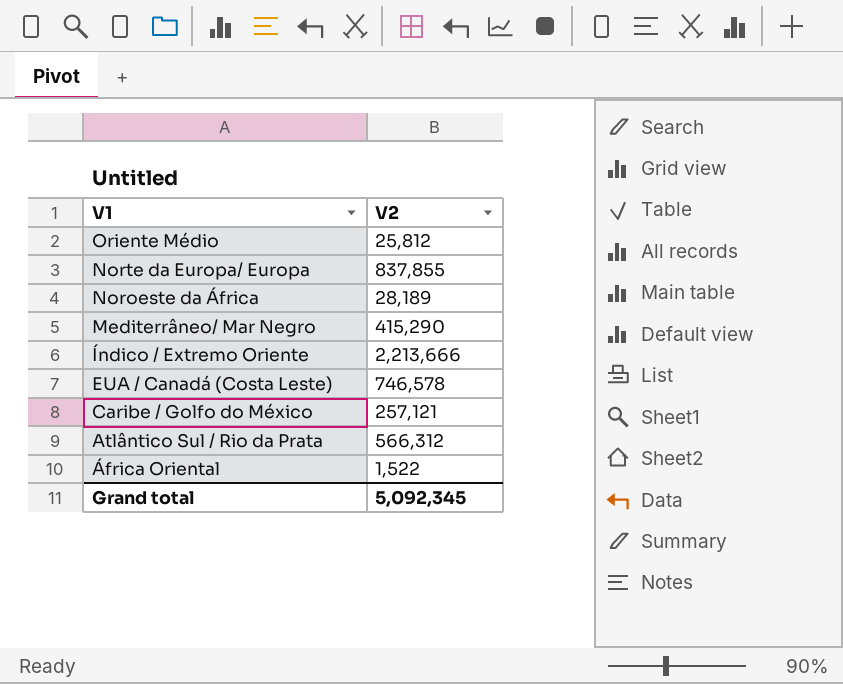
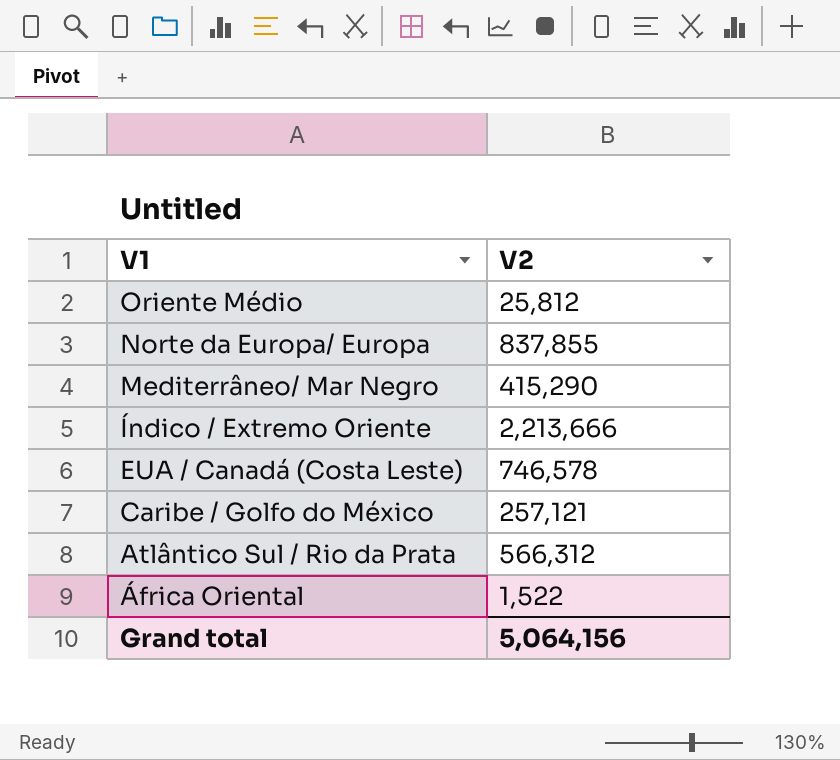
row Noroeste da África: 28,189 -> none
Grand total | V2: 5,092,345 -> 5,064,156

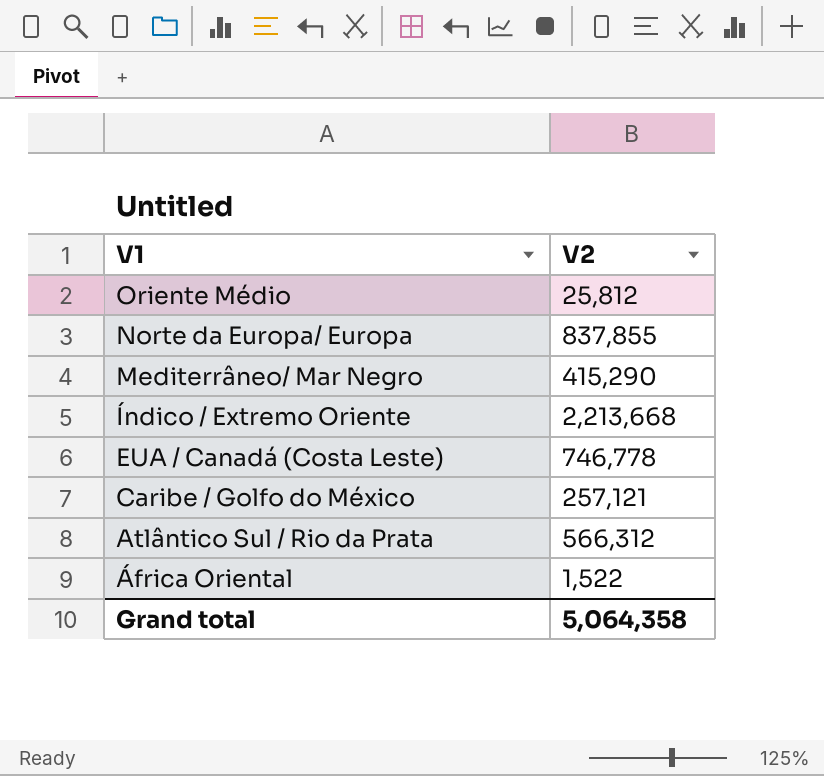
Índico / Extremo Oriente | V2: 2,213,666 -> 2,213,668
EUA / Canadá (Costa Leste) | V2: 746,578 -> 746,778
Grand total | V2: 5,064,156 -> 5,064,358

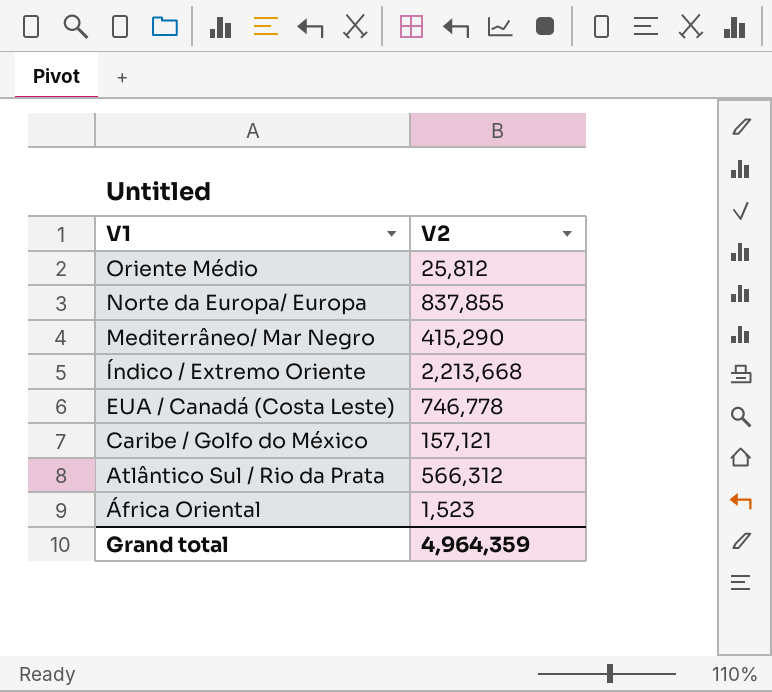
Caribe / Golfo do México | V2: 257,121 -> 157,121
África Oriental | V2: 1,522 -> 1,523
Grand total | V2: 5,064,358 -> 4,964,359

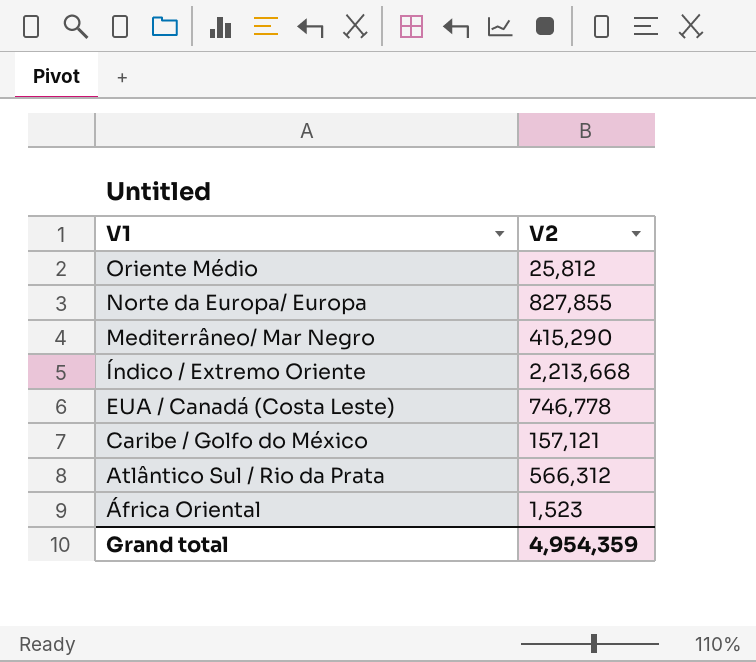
Norte da Europa/ Europa | V2: 837,855 -> 827,855
Grand total | V2: 4,964,359 -> 4,954,359

